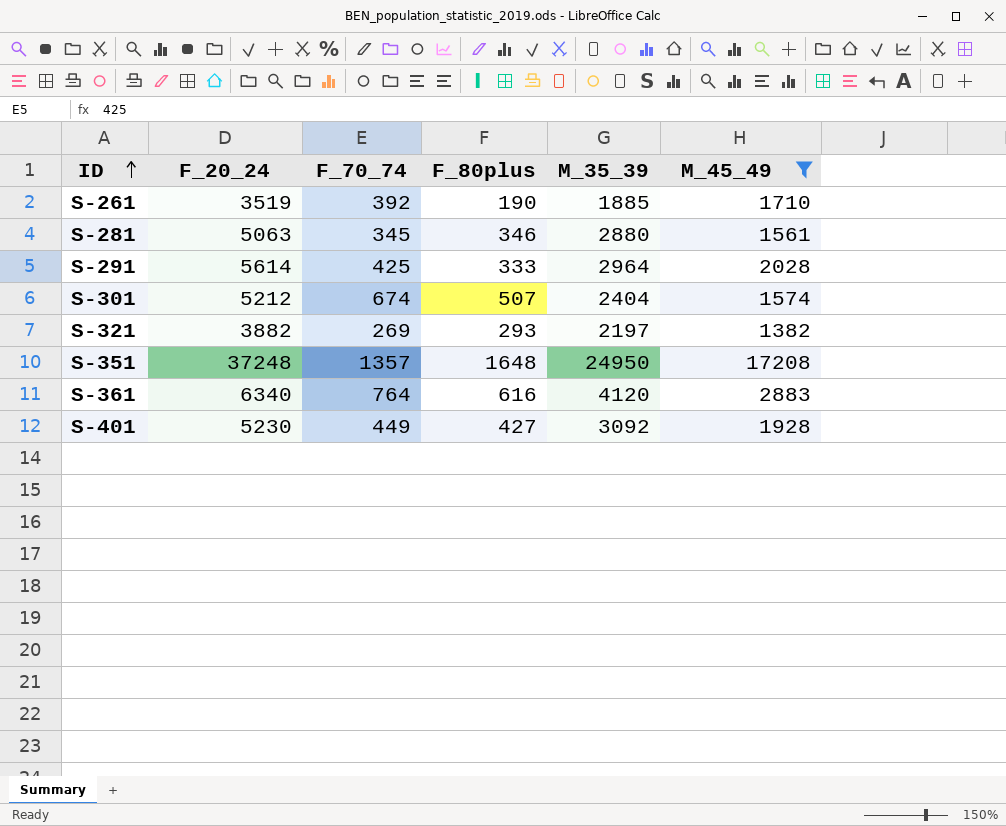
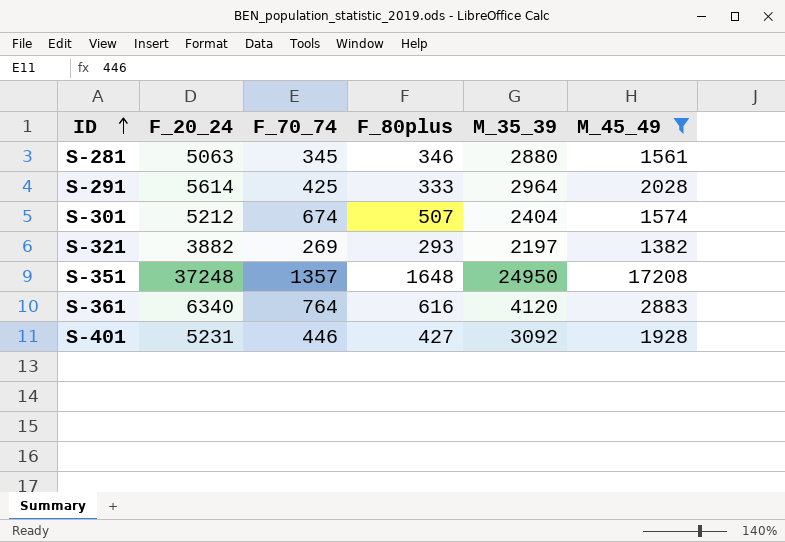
row S-261: 3519 | 392 | 190 | 1885 | 1710 -> none
S-401 | F_20_24: 5230 -> 5231
S-401 | F_70_74: 449 -> 446

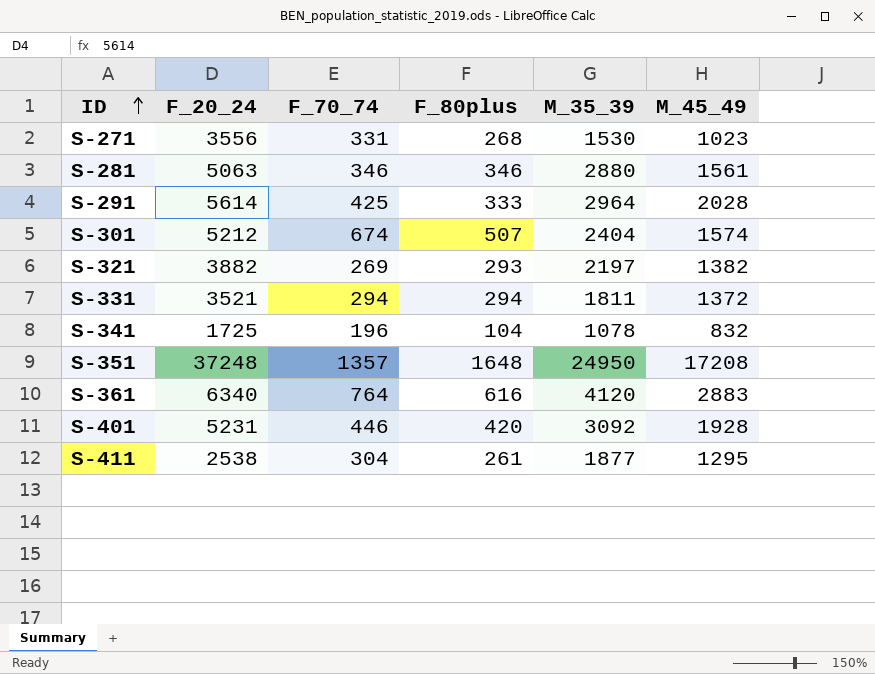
filter: M_45_49 >= 1382 -> none
S-281 | F_70_74: 345 -> 346
S-401 | F_80plus: 427 -> 420

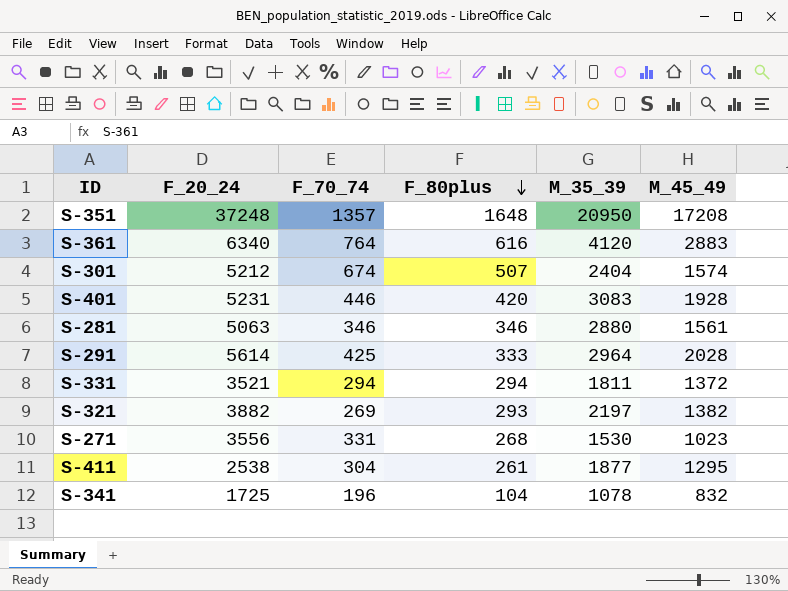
row order: ID ascending -> F_80plus descending
S-351 | M_35_39: 24950 -> 20950
S-401 | M_35_39: 3092 -> 3083

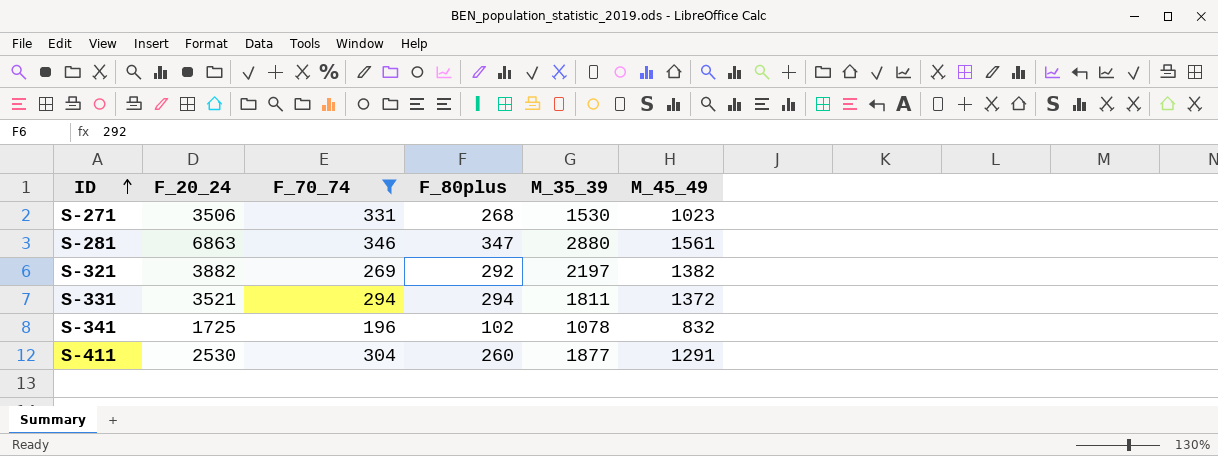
filter: none -> F_70_74 <= 346
row order: F_80plus descending -> ID ascending
S-271 | F_20_24: 3556 -> 3506
S-281 | F_20_24: 5063 -> 6863
S-281 | F_80plus: 346 -> 347
S-321 | F_80plus: 293 -> 292
S-341 | F_80plus: 104 -> 102
S-411 | F_20_24: 2538 -> 2530
S-411 | F_80plus: 261 -> 260
S-411 | M_45_49: 1295 -> 1291

